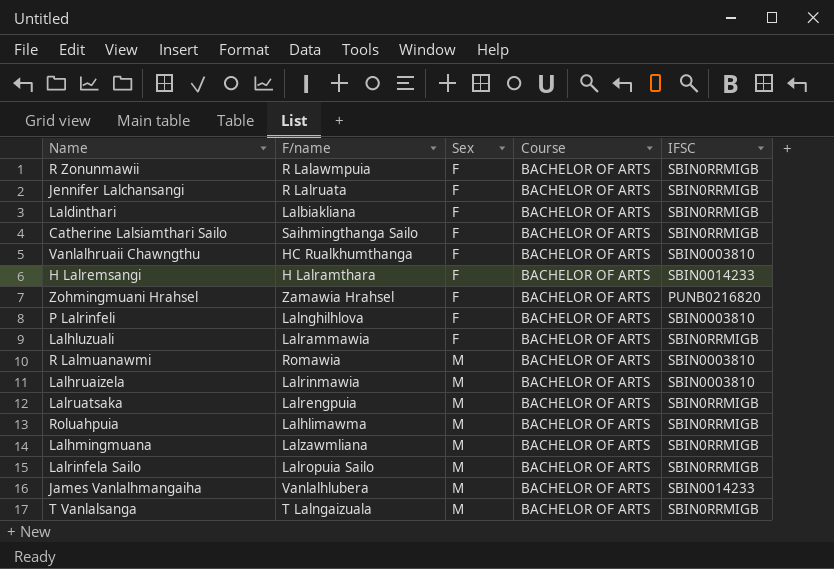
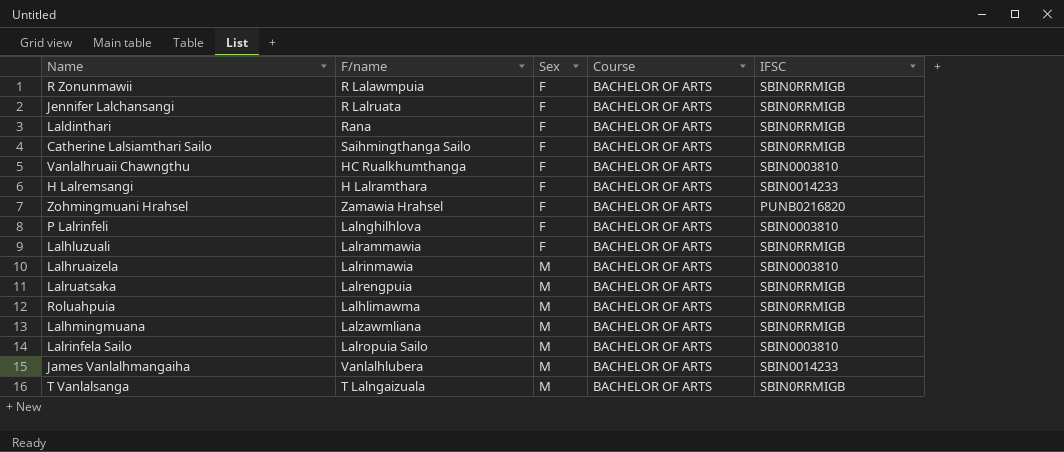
row R Lalmuanawmi: Romawia | M | BACHELOR OF ARTS | SBIN0003810 -> none
Laldinthari | F/name: Lalbiakliana -> Rana
Lalrinfela Sailo | IFSC: SBIN0RRMIGB -> SBIN0003810

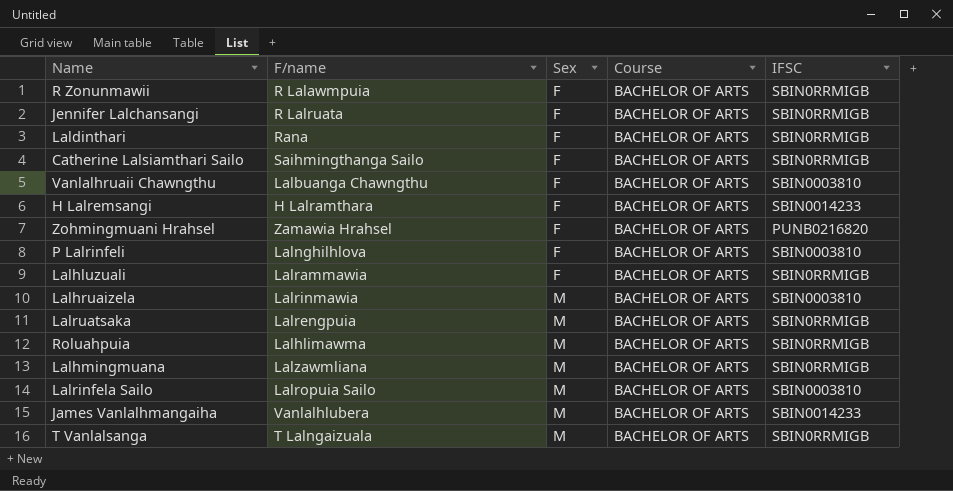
Vanlalhruaii Chawngthu | F/name: HC Rualkhumthanga -> Lalbuanga Chawngthu

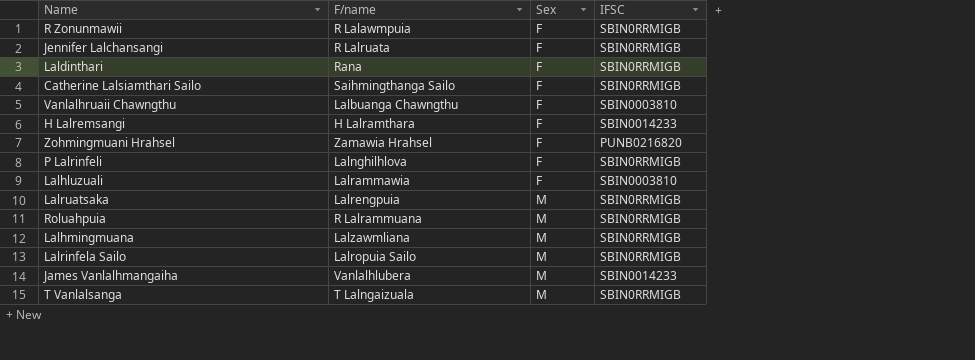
column Course | position: 4 -> none
row Lalhruaizela: Lalrinmawia | M | BACHELOR OF ARTS | SBIN0003810 -> none
P Lalrinfeli | IFSC: SBIN0003810 -> SBIN0RRMIGB
Lalhluzuali | IFSC: SBIN0RRMIGB -> SBIN0003810
Roluahpuia | F/name: Lalhlimawma -> R Lalrammuana
Lalrinfela Sailo | IFSC: SBIN0003810 -> SBIN0RRMIGB

